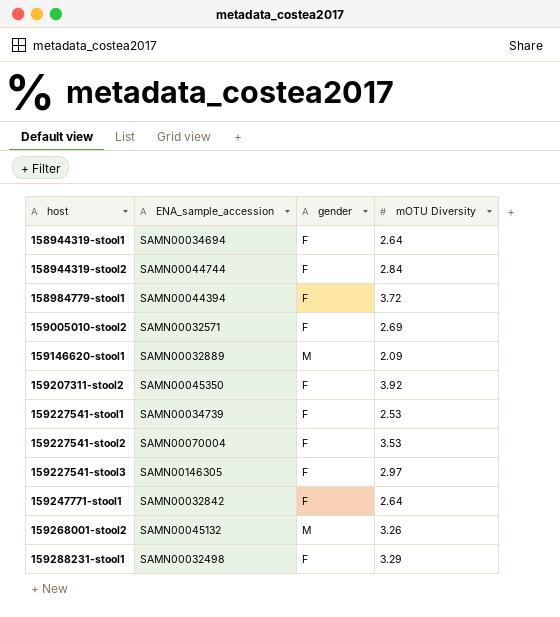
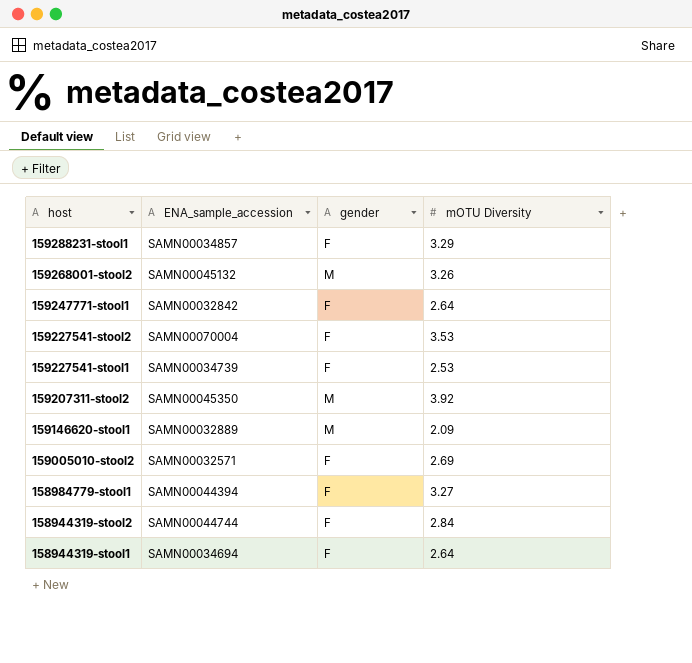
row order: host ascending -> host descending
row 159227541-stool3: SAMN00146305 | F | 2.97 -> none
159288231-stool1 | ENA_sample_accession: SAMN00032498 -> SAMN00034857
159207311-stool2 | gender: F -> M
158984779-stool1 | mOTU Diversity: 3.72 -> 3.27

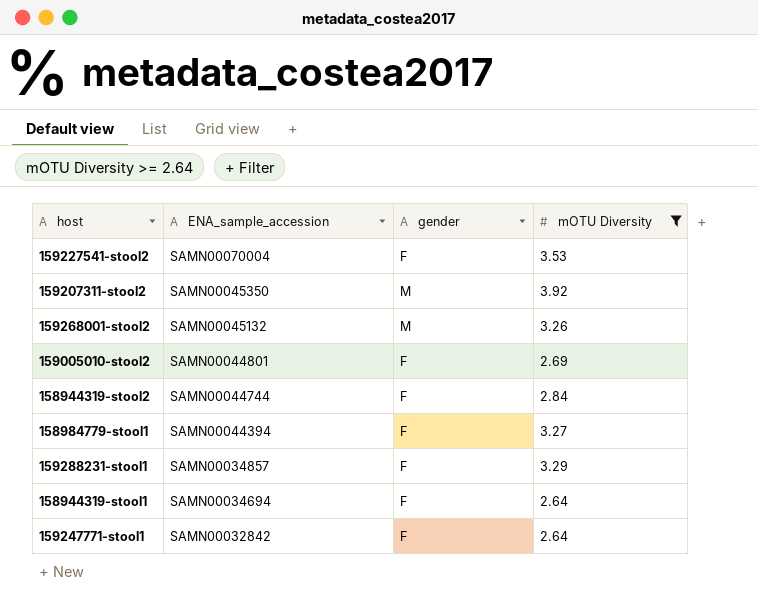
filter: none -> mOTU Diversity >= 2.64
row order: host descending -> ENA_sample_accession descending
159005010-stool2 | ENA_sample_accession: SAMN00032571 -> SAMN00044801

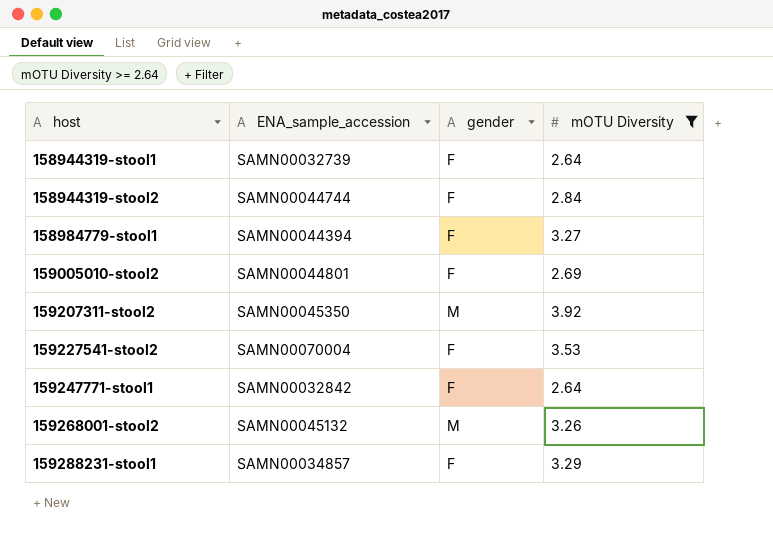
row order: ENA_sample_accession descending -> host ascending
158944319-stool1 | ENA_sample_accession: SAMN00034694 -> SAMN00032739

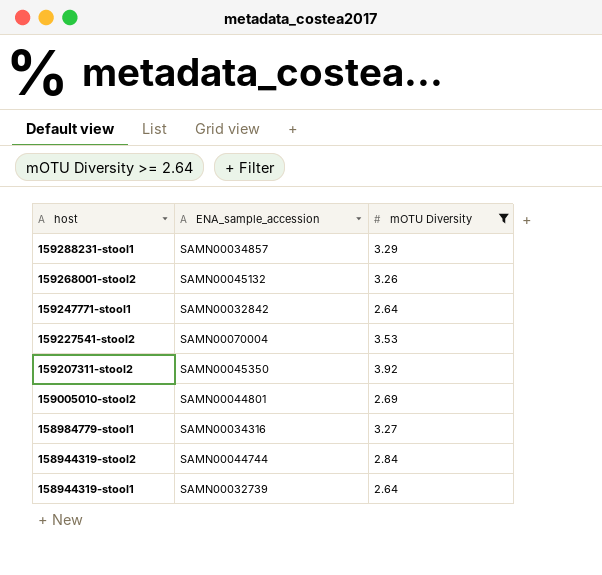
row order: host ascending -> host descending
column gender | position: 3 -> none
158984779-stool1 | ENA_sample_accession: SAMN00044394 -> SAMN00034316

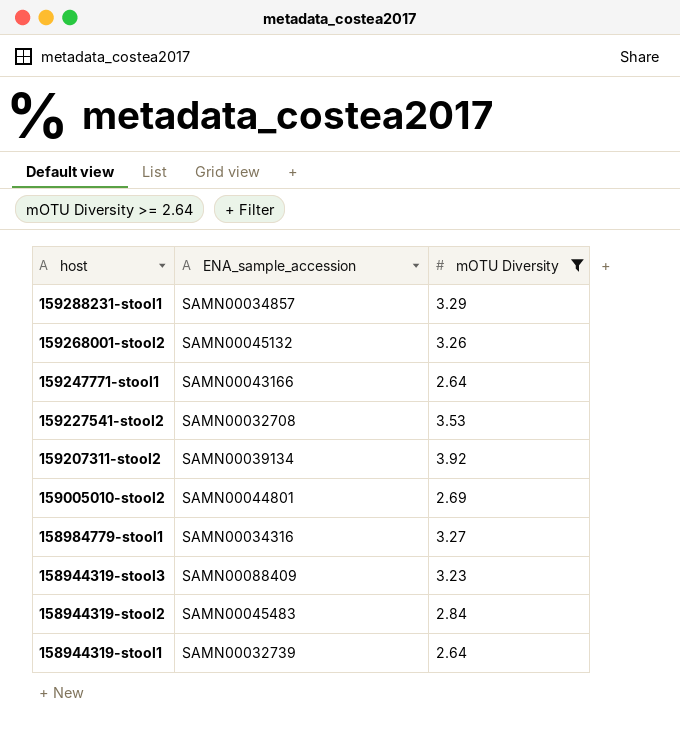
159247771-stool1 | ENA_sample_accession: SAMN00032842 -> SAMN00043166
159227541-stool2 | ENA_sample_accession: SAMN00070004 -> SAMN00032708
159207311-stool2 | ENA_sample_accession: SAMN00045350 -> SAMN00039134
row 158944319-stool3: none -> SAMN00088409 | 3.23
158944319-stool2 | ENA_sample_accession: SAMN00044744 -> SAMN00045483

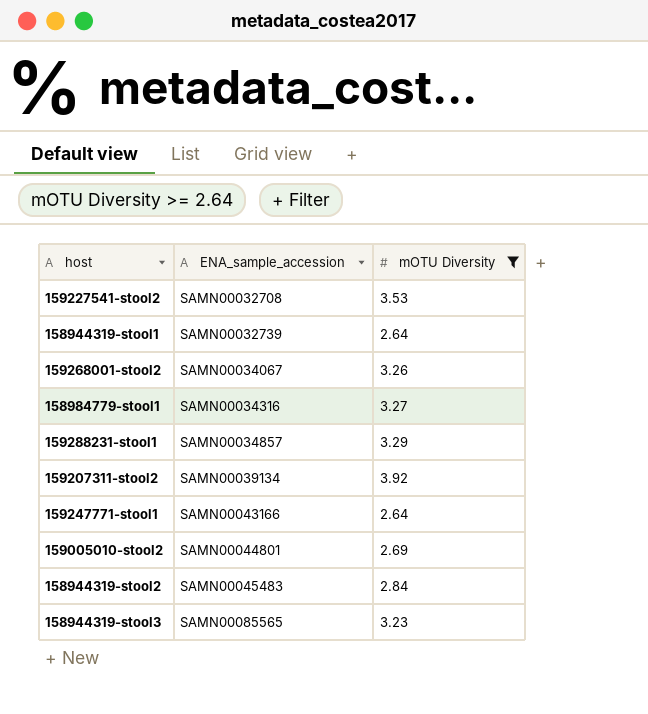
row order: host descending -> ENA_sample_accession ascending
159268001-stool2 | ENA_sample_accession: SAMN00045132 -> SAMN00034067
158944319-stool3 | ENA_sample_accession: SAMN00088409 -> SAMN00085565

